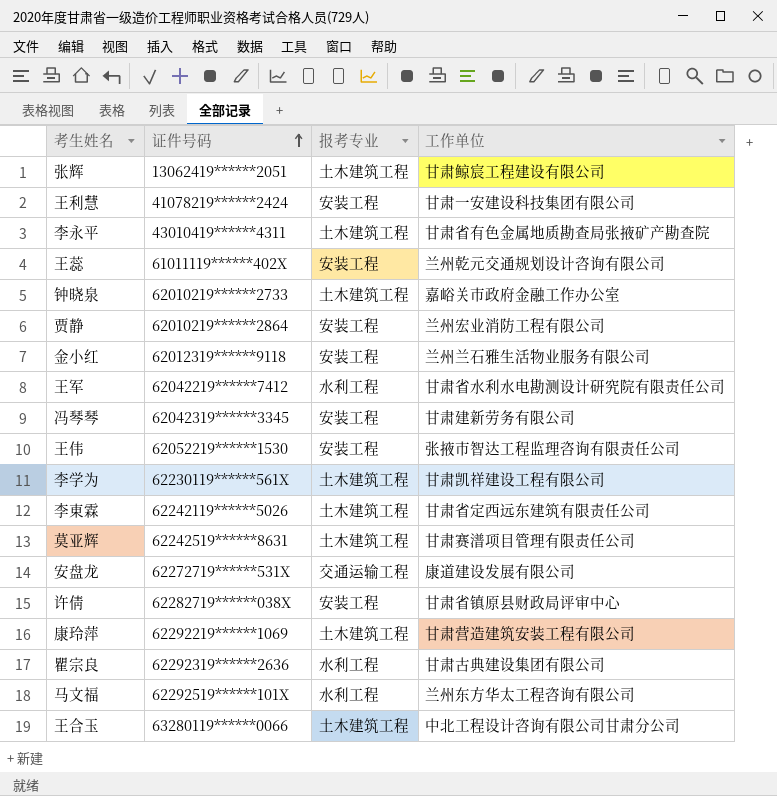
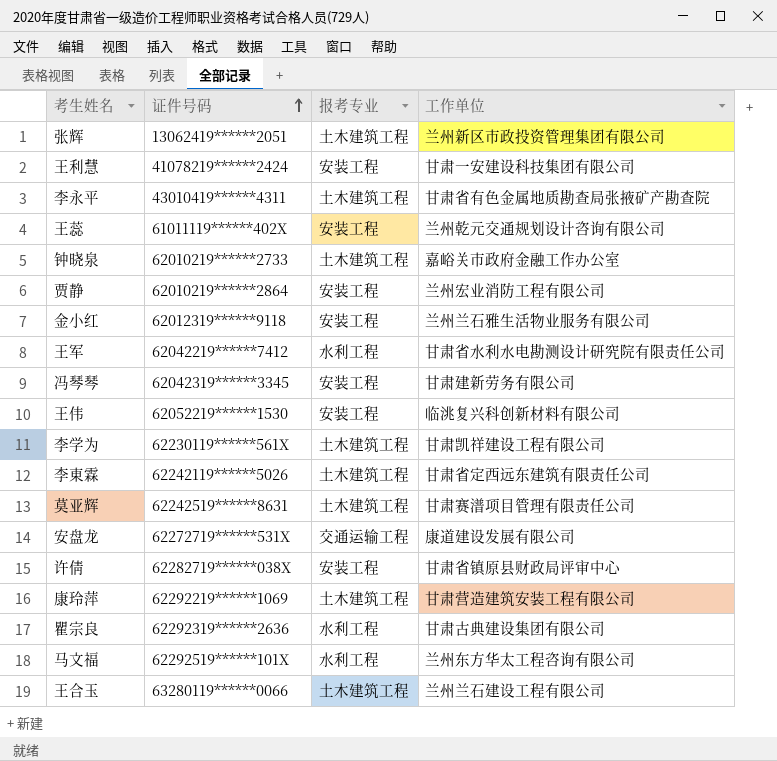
张辉 | 工作单位: 甘肃鲸宸工程建设有限公司 -> 兰州新区市政投资管理集团有限公司
王伟 | 工作单位: 张掖市智达工程监理咨询有限责任公司 -> 临洮复兴科创新材料有限公司
王合玉 | 工作单位: 中北工程设计咨询有限公司甘肃分公司 -> 兰州兰石建设工程有限公司

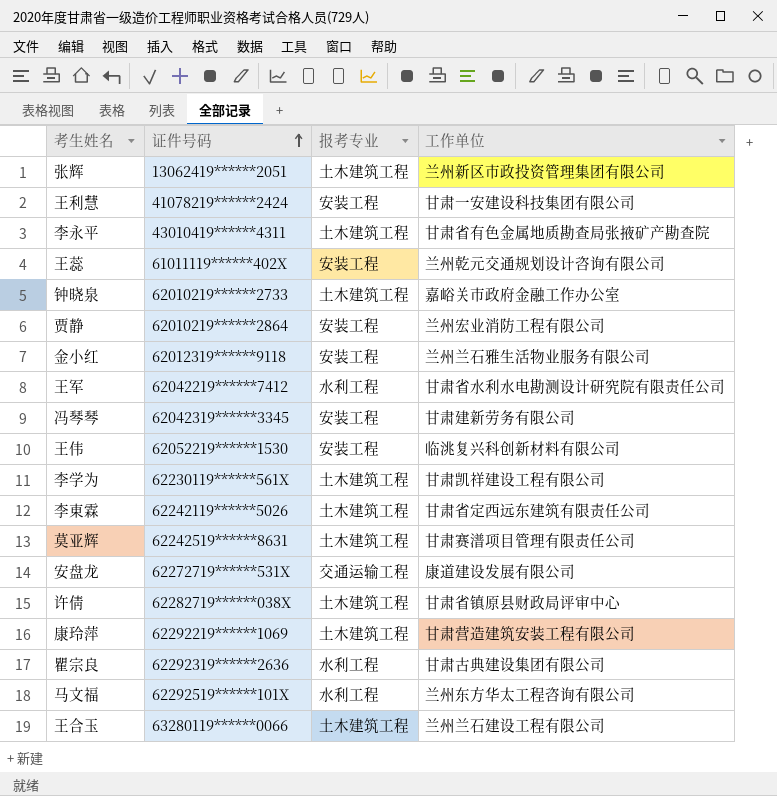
许倩 | 报考专业: 安装工程 -> 土木建筑工程

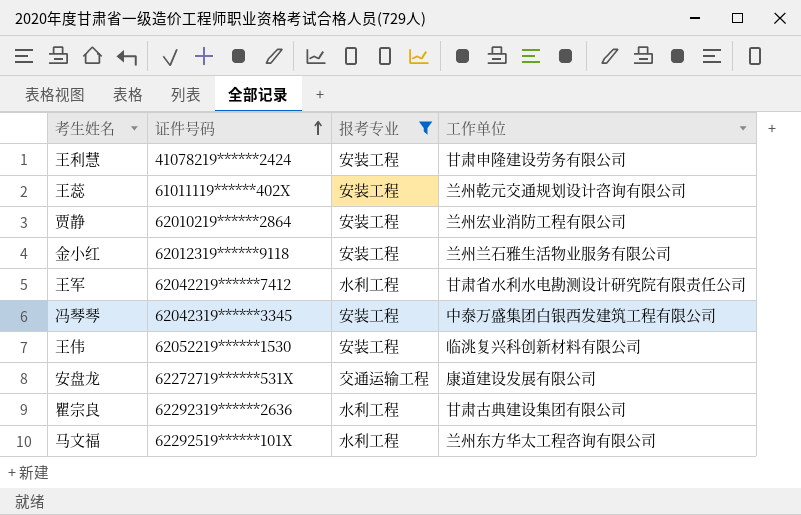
filter: none -> 报考专业 != 土木建筑工程
王利慧 | 工作单位: 甘肃一安建设科技集团有限公司 -> 甘肃申隆建设劳务有限公司
冯琴琴 | 工作单位: 甘肃建新劳务有限公司 -> 中泰万盛集团白银西发建筑工程有限公司

